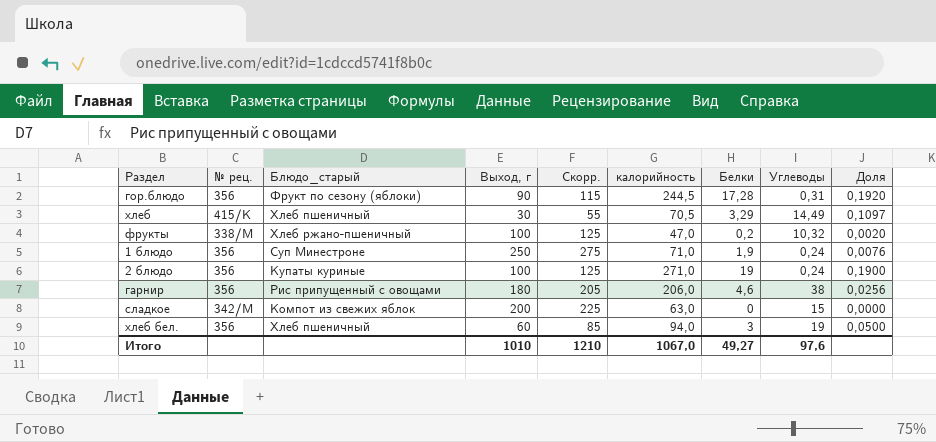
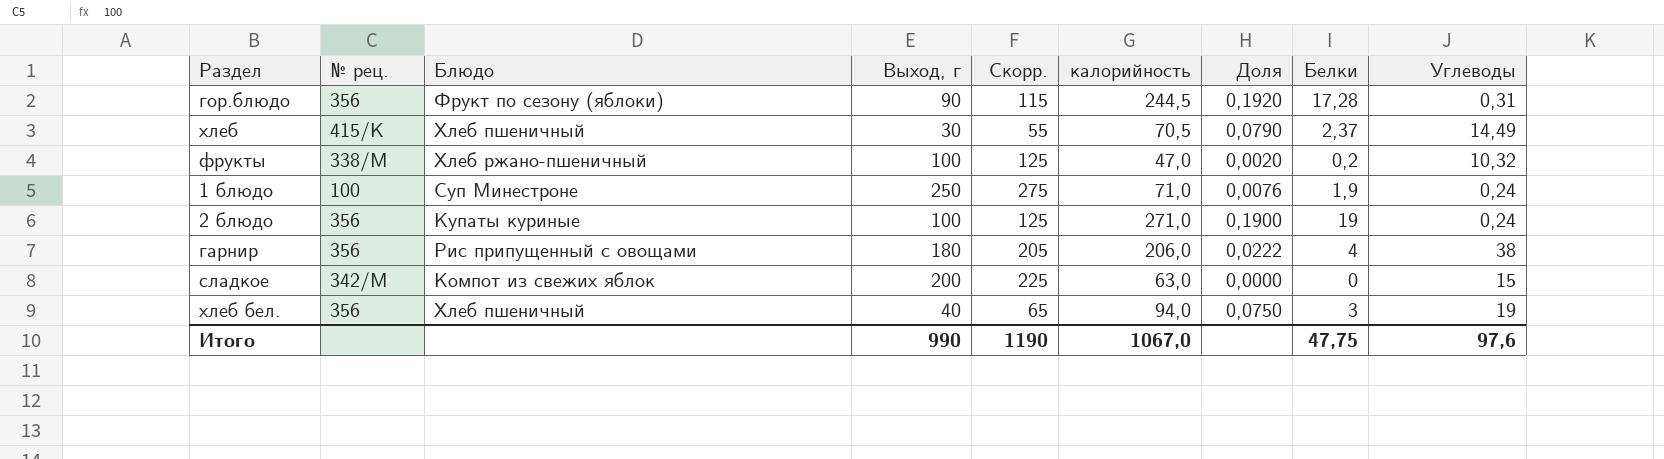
column name: Блюдо_старый -> Блюдо
column Доля | position: 9 -> 7
хлеб | Доля: 0,1097 -> 0,0790
хлеб | Белки: 3,29 -> 2,37
1 блюдо | № рец.: 356 -> 100
гарнир | Доля: 0,0256 -> 0,0222
гарнир | Белки: 4,6 -> 4
хлеб бел. | Выход, г: 60 -> 40
хлеб бел. | Скорр.: 85 -> 65
хлеб бел. | Доля: 0,0500 -> 0,0750
Итого | Выход, г: 1010 -> 990
Итого | Скорр.: 1210 -> 1190
Итого | Белки: 49,27 -> 47,75

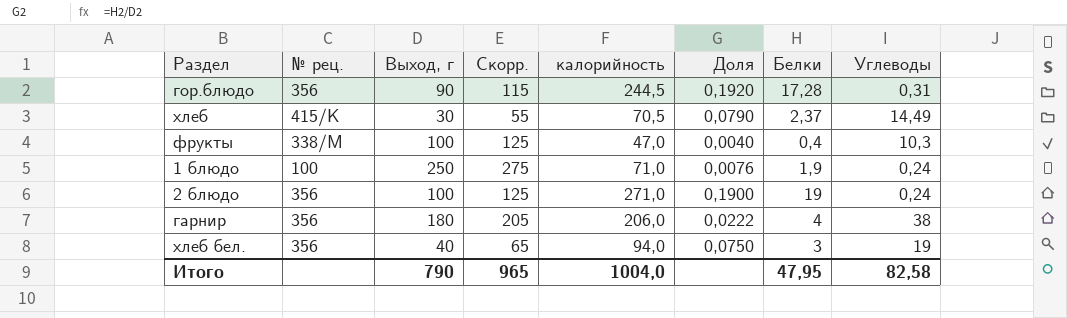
column Блюдо | position: 3 -> none
row сладкое: 342/М | Компот из свежих яблок | 200 | 225 | 63,0 | 0,0000 | 0 | 15 -> none
фрукты | Доля: 0,0020 -> 0,0040
фрукты | Белки: 0,2 -> 0,4
фрукты | Углеводы: 10,32 -> 10,3
Итого | Выход, г: 990 -> 790
Итого | Скорр.: 1190 -> 965
Итого | калорийность: 1067,0 -> 1004,0
Итого | Белки: 47,75 -> 47,95
Итого | Углеводы: 97,6 -> 82,58

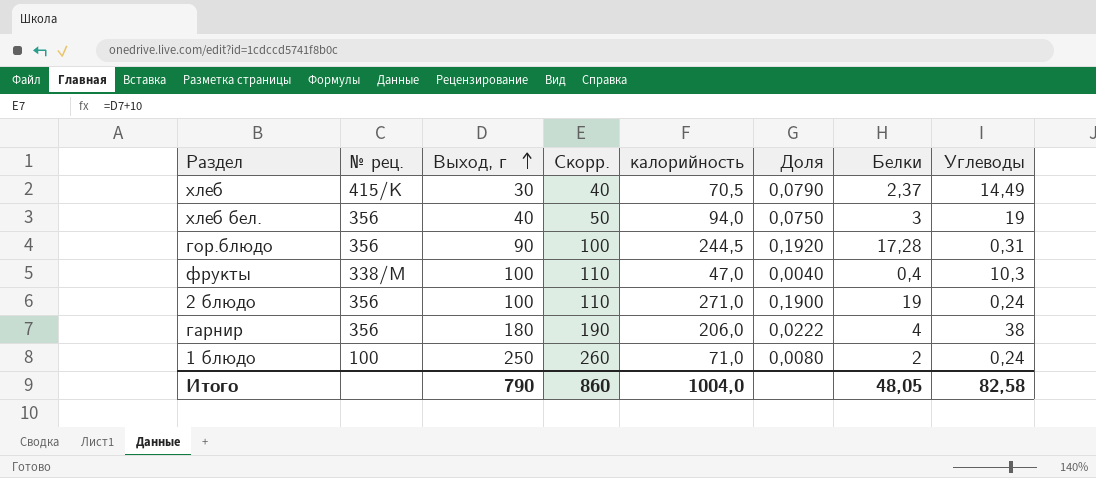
row order: none -> Выход, г ascending
column Скорр. | formula: [Выход, г] + 25 -> [Выход, г] + 10
1 блюдо | Доля: 0,0076 -> 0,0080
1 блюдо | Белки: 1,9 -> 2
Итого | Скорр.: 965 -> 860
Итого | Белки: 47,95 -> 48,05

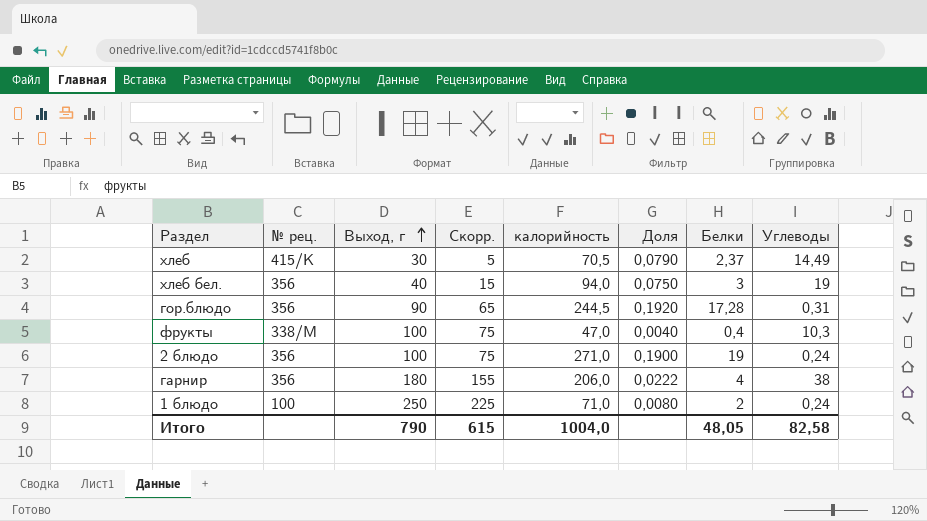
column Скорр. | formula: [Выход, г] + 10 -> [Выход, г] - 25
Итого | Скорр.: 860 -> 615

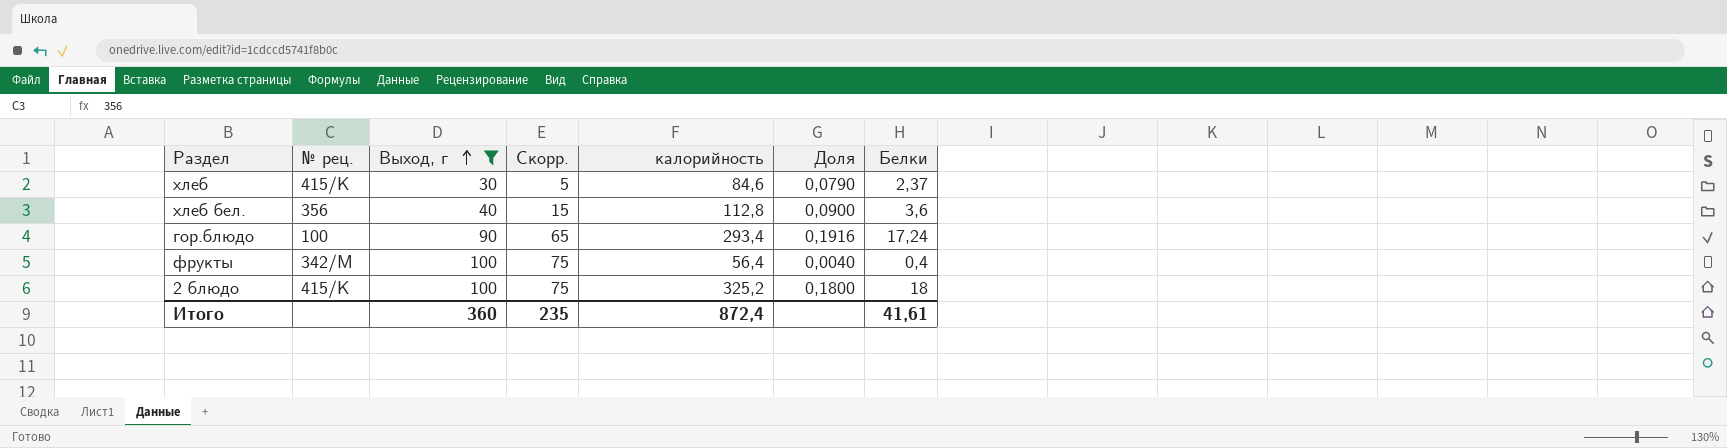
filter: none -> Выход, г <= 100
column Углеводы | position: 8 -> none
хлеб | калорийность: 70,5 -> 84,6
хлеб бел. | калорийность: 94,0 -> 112,8
хлеб бел. | Доля: 0,0750 -> 0,0900
хлеб бел. | Белки: 3 -> 3,6
гор.блюдо | № рец.: 356 -> 100
гор.блюдо | калорийность: 244,5 -> 293,4
гор.блюдо | Доля: 0,1920 -> 0,1916
гор.блюдо | Белки: 17,28 -> 17,24
фрукты | № рец.: 338/М -> 342/М
фрукты | калорийность: 47,0 -> 56,4
2 блюдо | № рец.: 356 -> 415/К
2 блюдо | калорийность: 271,0 -> 325,2
2 блюдо | Доля: 0,1900 -> 0,1800
2 блюдо | Белки: 19 -> 18
Итого | Выход, г: 790 -> 360
Итого | Скорр.: 615 -> 235
Итого | калорийность: 1004,0 -> 872,4
Итого | Белки: 48,05 -> 41,61

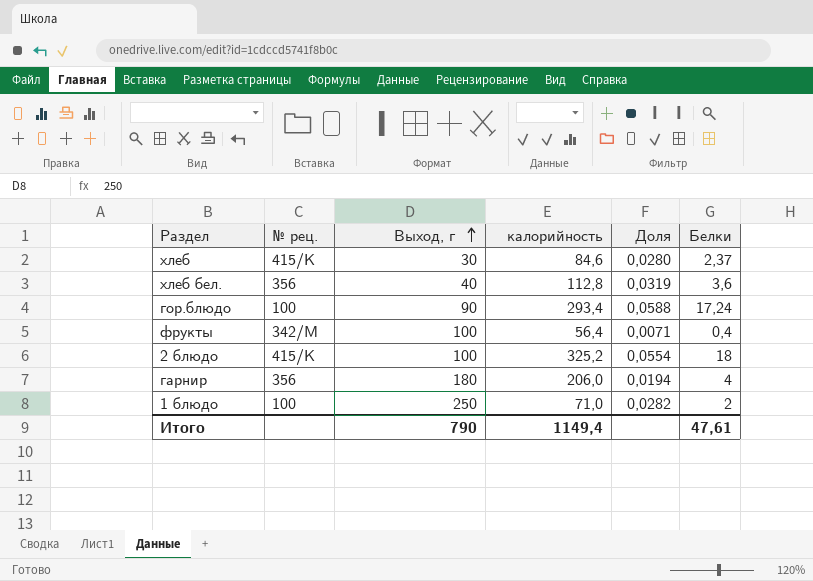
filter: Выход, г <= 100 -> none
column Скорр. | formula: [Выход, г] - 25 -> none
column Доля | formula: [Белки] / [Выход, г] -> [Белки] / [калорийность]
Итого | Выход, г: 360 -> 790
Итого | калорийность: 872,4 -> 1149,4
Итого | Белки: 41,61 -> 47,61

